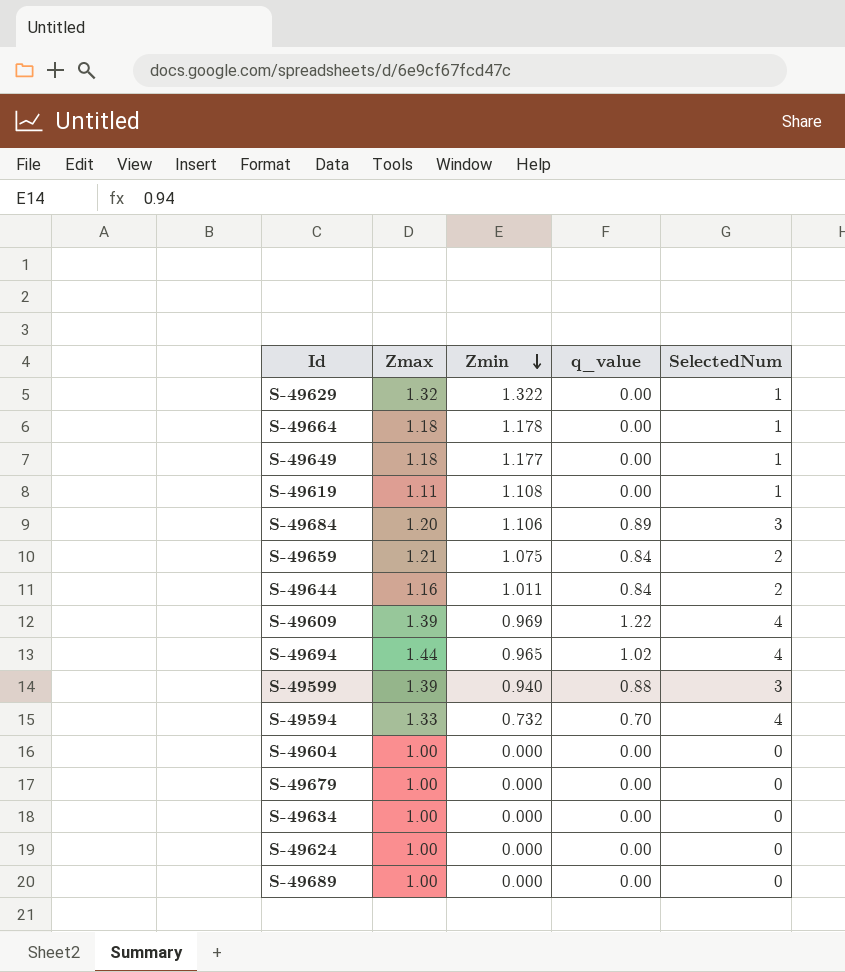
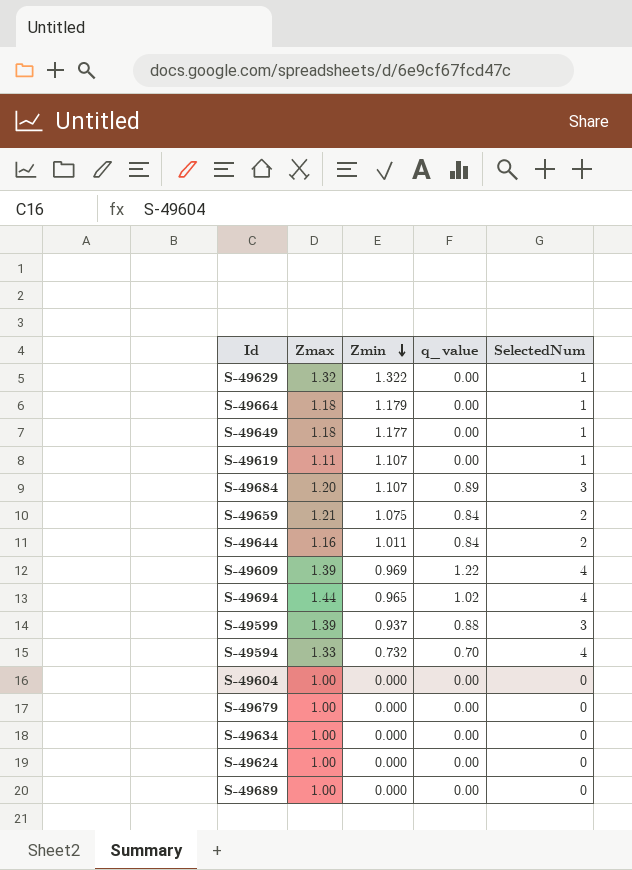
S-49664 | Zmin: 1.178 -> 1.179
S-49619 | Zmin: 1.108 -> 1.107
S-49684 | Zmin: 1.106 -> 1.107
S-49599 | Zmin: 0.940 -> 0.937

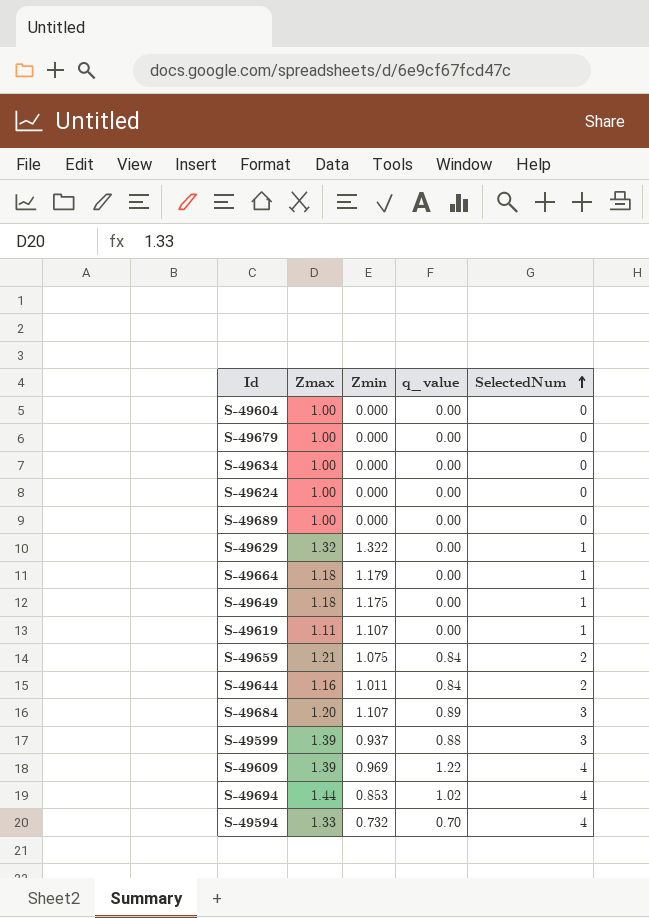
row order: Zmin descending -> SelectedNum ascending
S-49649 | Zmin: 1.177 -> 1.175
S-49694 | Zmin: 0.965 -> 0.853

